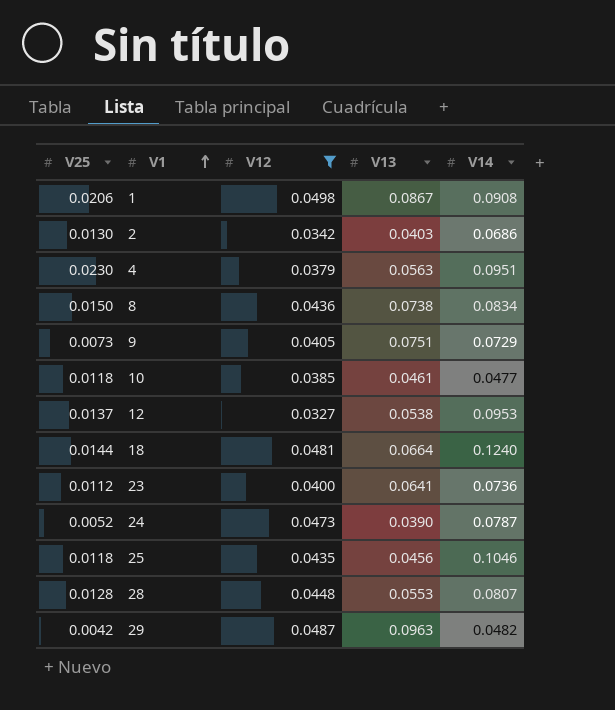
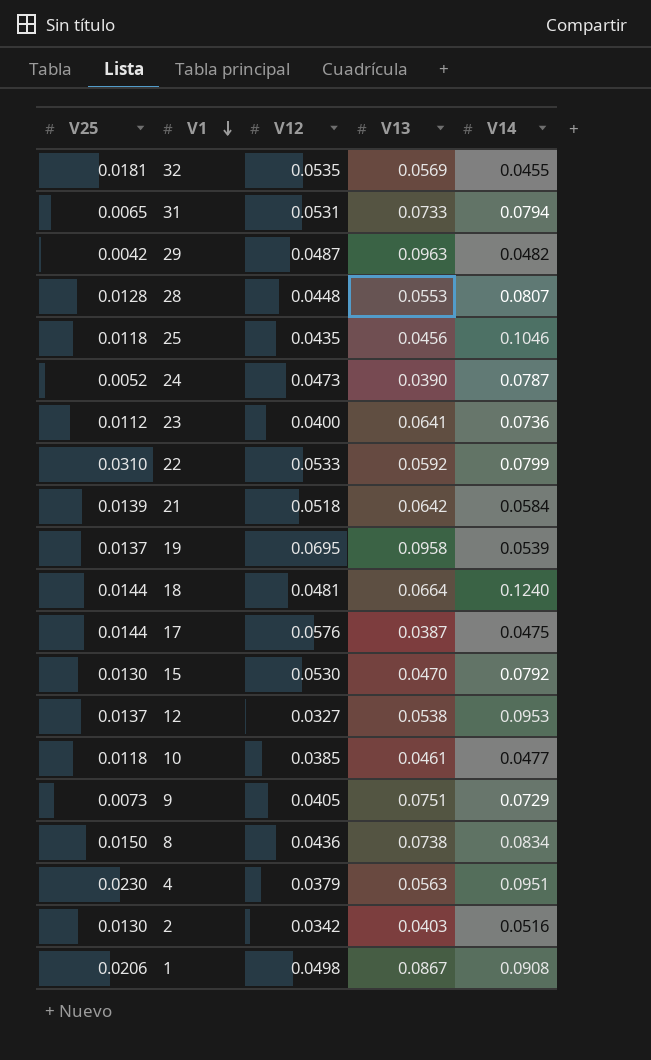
filter: V12 <= 0.0498 -> none
row order: V1 ascending -> V1 descending
2 | V14: 0.0686 -> 0.0516

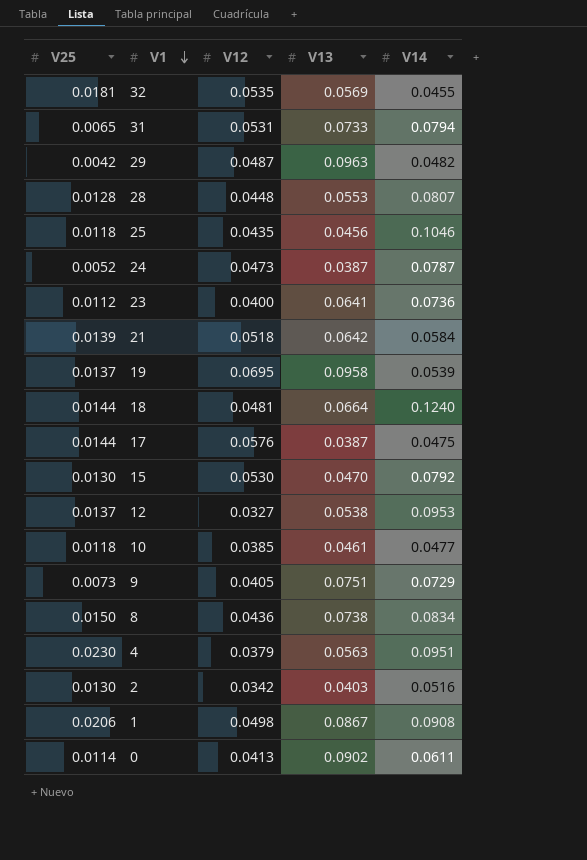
row 22: 0.0310 | 0.0533 | 0.0592 | 0.0799 -> none
24 | V13: 0.0390 -> 0.0387
row 0: none -> 0.0114 | 0.0413 | 0.0902 | 0.0611

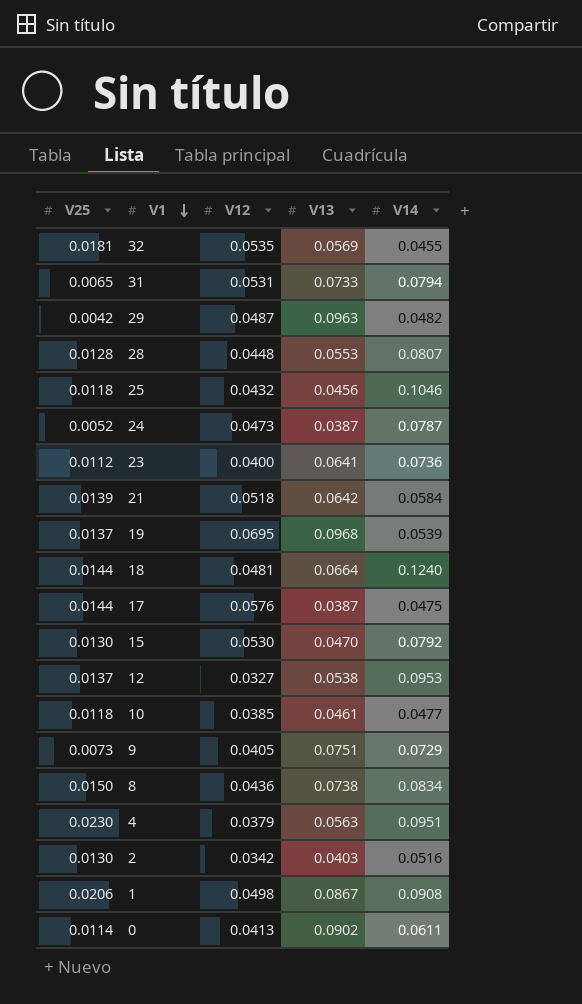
25 | V12: 0.0435 -> 0.0432
19 | V13: 0.0958 -> 0.0968

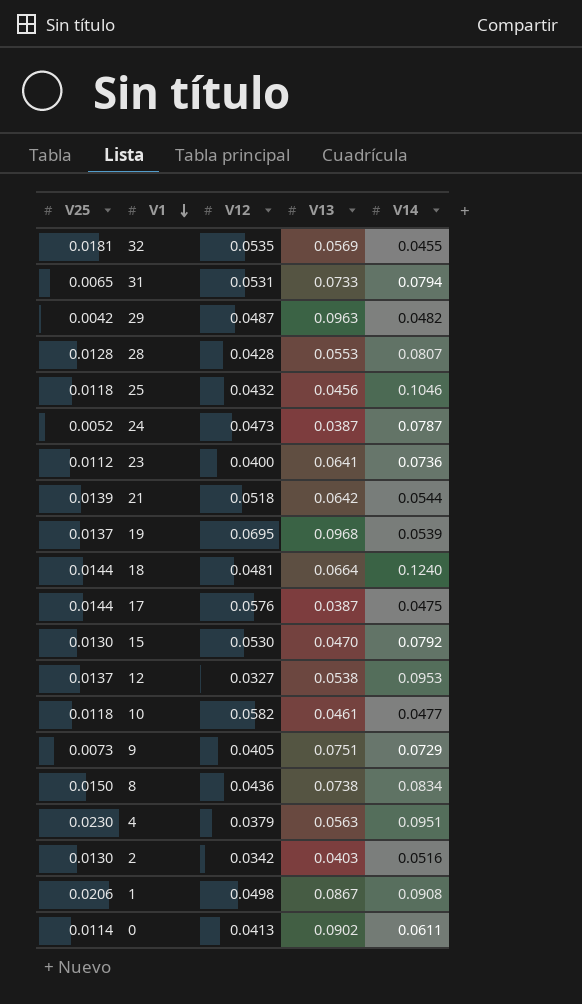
28 | V12: 0.0448 -> 0.0428
21 | V14: 0.0584 -> 0.0544
10 | V12: 0.0385 -> 0.0582

